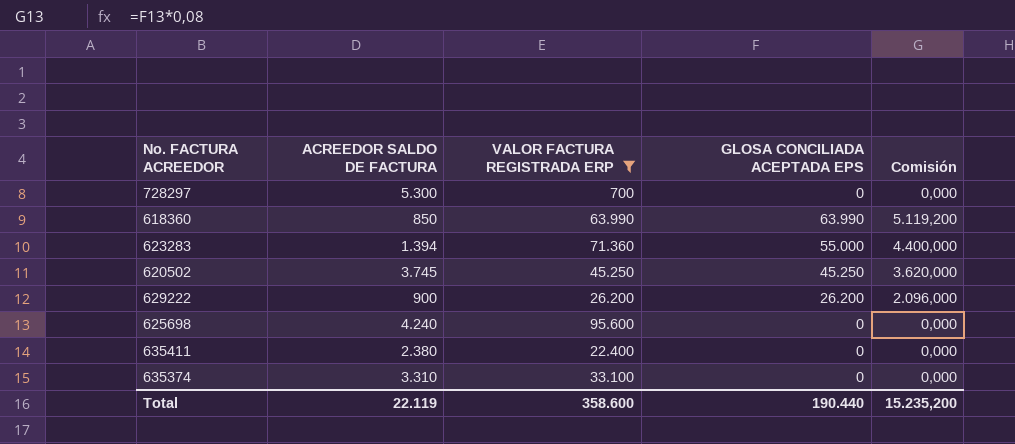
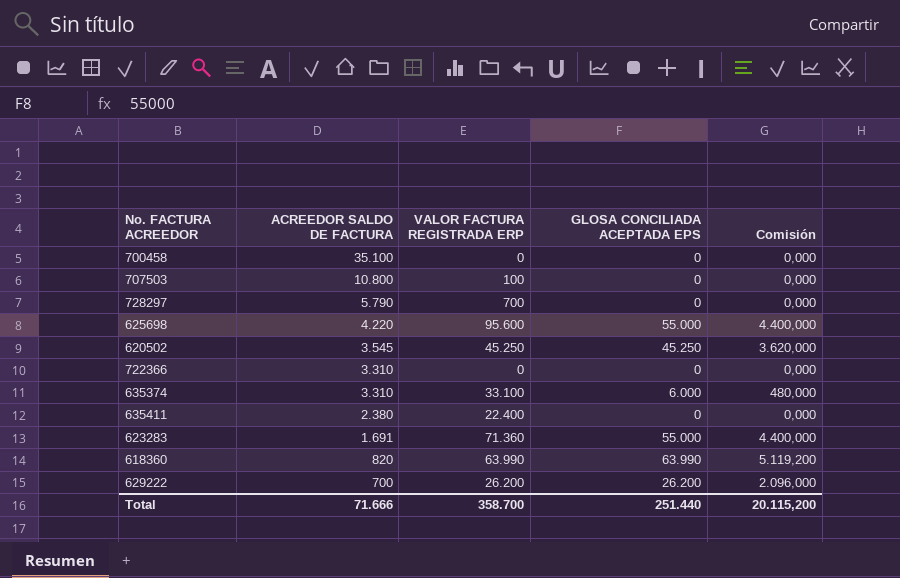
filter: VALOR FACTURA REGISTRADA ERP >= 700 -> none
row order: none -> ACREEDOR SALDO DE FACTURA descending
728297 | ACREEDOR SALDO DE FACTURA: 5.300 -> 5.790
625698 | ACREEDOR SALDO DE FACTURA: 4.240 -> 4.220
625698 | GLOSA CONCILIADA ACEPTADA EPS: 0 -> 55.000
625698 | Comisión: 0,000 -> 4.400,000
620502 | ACREEDOR SALDO DE FACTURA: 3.745 -> 3.545
635374 | GLOSA CONCILIADA ACEPTADA EPS: 0 -> 6.000
635374 | Comisión: 0,000 -> 480,000
623283 | ACREEDOR SALDO DE FACTURA: 1.394 -> 1.691
618360 | ACREEDOR SALDO DE FACTURA: 850 -> 820
629222 | ACREEDOR SALDO DE FACTURA: 900 -> 700
Total | ACREEDOR SALDO DE FACTURA: 22.119 -> 71.666
Total | VALOR FACTURA REGISTRADA ERP: 358.600 -> 358.700
Total | GLOSA CONCILIADA ACEPTADA EPS: 190.440 -> 251.440
Total | Comisión: 15.235,200 -> 20.115,200

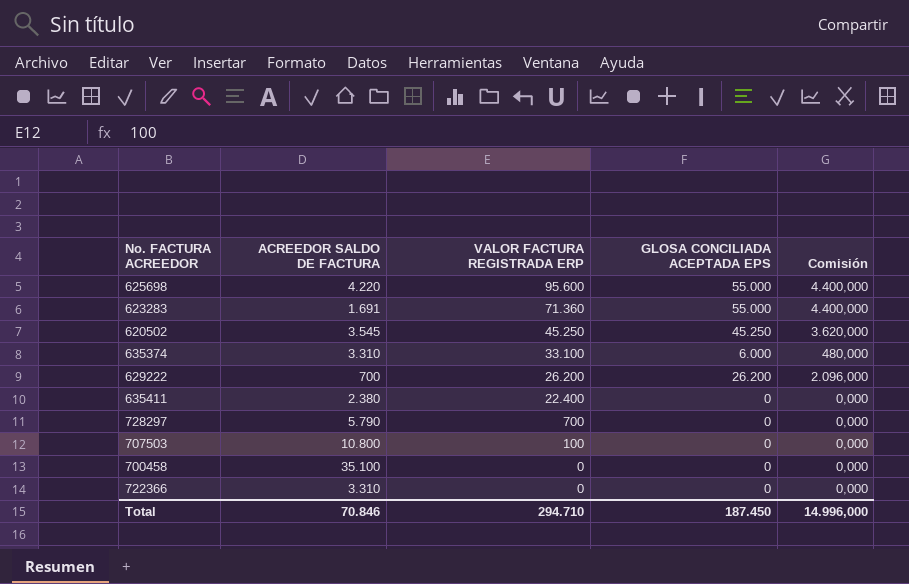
row order: ACREEDOR SALDO DE FACTURA descending -> VALOR FACTURA REGISTRADA ERP descending
row 618360: 820 | 63.990 | 63.990 | 5.119,200 -> none
Total | ACREEDOR SALDO DE FACTURA: 71.666 -> 70.846
Total | VALOR FACTURA REGISTRADA ERP: 358.700 -> 294.710
Total | GLOSA CONCILIADA ACEPTADA EPS: 251.440 -> 187.450
Total | Comisión: 20.115,200 -> 14.996,000

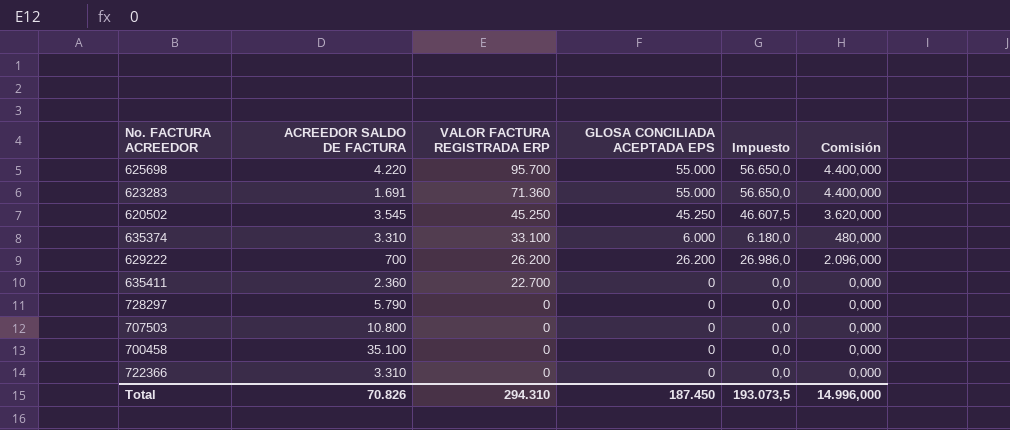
column Impuesto | formula: none -> [GLOSA CONCILIADA ACEPTADA EPS] * 1,03
625698 | VALOR FACTURA REGISTRADA ERP: 95.600 -> 95.700
635411 | ACREEDOR SALDO DE FACTURA: 2.380 -> 2.360
635411 | VALOR FACTURA REGISTRADA ERP: 22.400 -> 22.700
728297 | VALOR FACTURA REGISTRADA ERP: 700 -> 0
707503 | VALOR FACTURA REGISTRADA ERP: 100 -> 0
Total | ACREEDOR SALDO DE FACTURA: 70.846 -> 70.826
Total | VALOR FACTURA REGISTRADA ERP: 294.710 -> 294.310

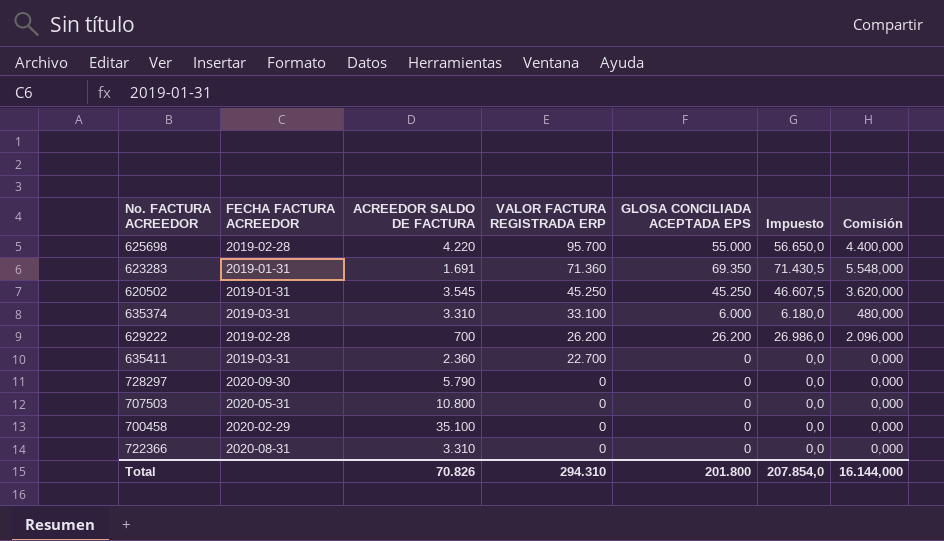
column FECHA FACTURA ACREEDOR | position: none -> 2
623283 | GLOSA CONCILIADA ACEPTADA EPS: 55.000 -> 69.350
623283 | Impuesto: 56.650,0 -> 71.430,5
623283 | Comisión: 4.400,000 -> 5.548,000
Total | GLOSA CONCILIADA ACEPTADA EPS: 187.450 -> 201.800
Total | Impuesto: 193.073,5 -> 207.854,0
Total | Comisión: 14.996,000 -> 16.144,000

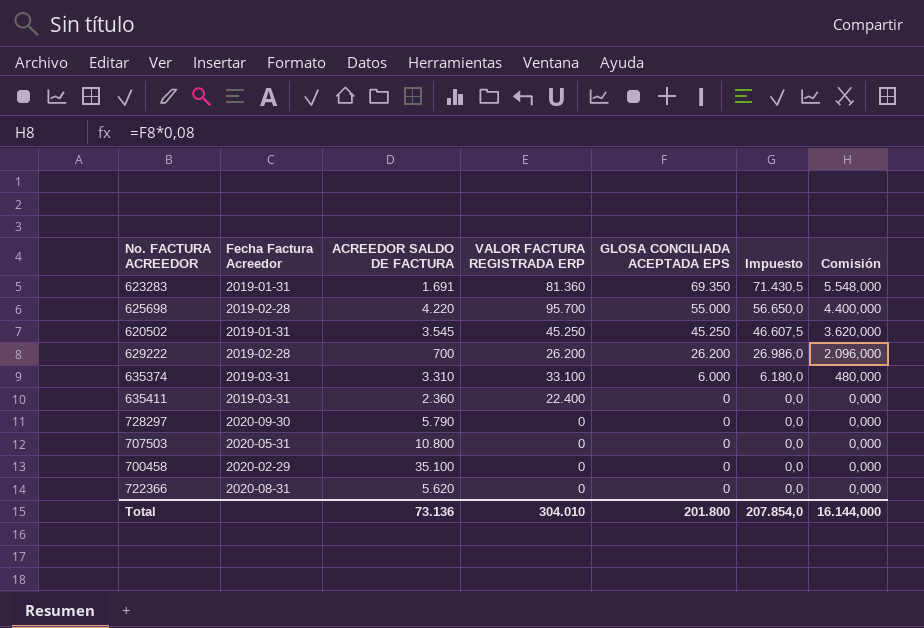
row order: VALOR FACTURA REGISTRADA ERP descending -> GLOSA CONCILIADA ACEPTADA EPS descending
column name: FECHA FACTURA ACREEDOR -> Fecha Factura Acreedor
623283 | VALOR FACTURA REGISTRADA ERP: 71.360 -> 81.360
635411 | VALOR FACTURA REGISTRADA ERP: 22.700 -> 22.400
722366 | ACREEDOR SALDO DE FACTURA: 3.310 -> 5.620
Total | ACREEDOR SALDO DE FACTURA: 70.826 -> 73.136
Total | VALOR FACTURA REGISTRADA ERP: 294.310 -> 304.010

